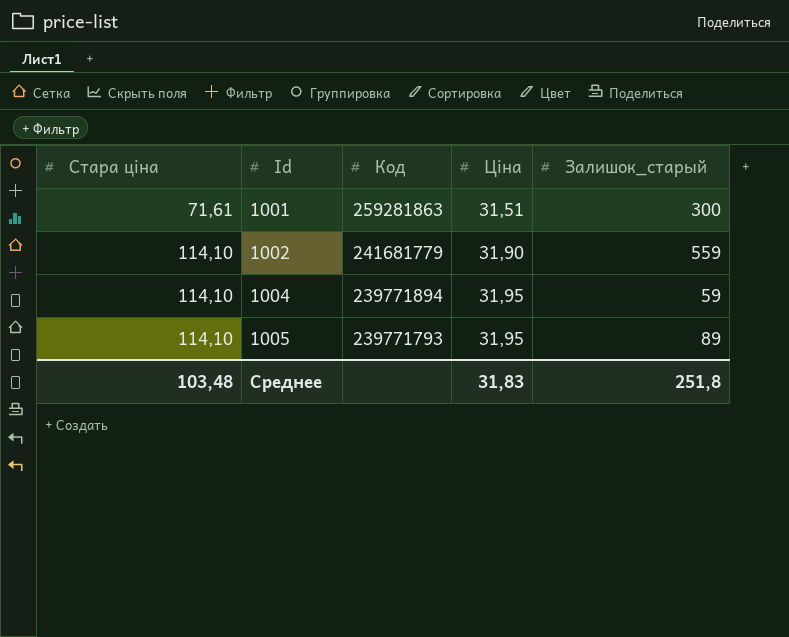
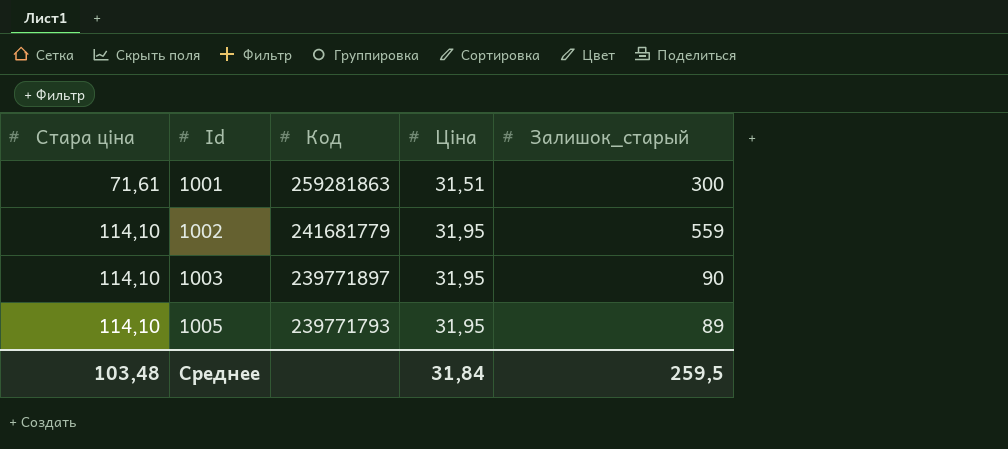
row 1004: 114,10 | 239771894 | 31,95 | 59 -> none
1002 | Ціна: 31,90 -> 31,95
row 1003: none -> 114,10 | 239771897 | 31,95 | 90
Среднее | Ціна: 31,83 -> 31,84
Среднее | Залишок_старый: 251,8 -> 259,5

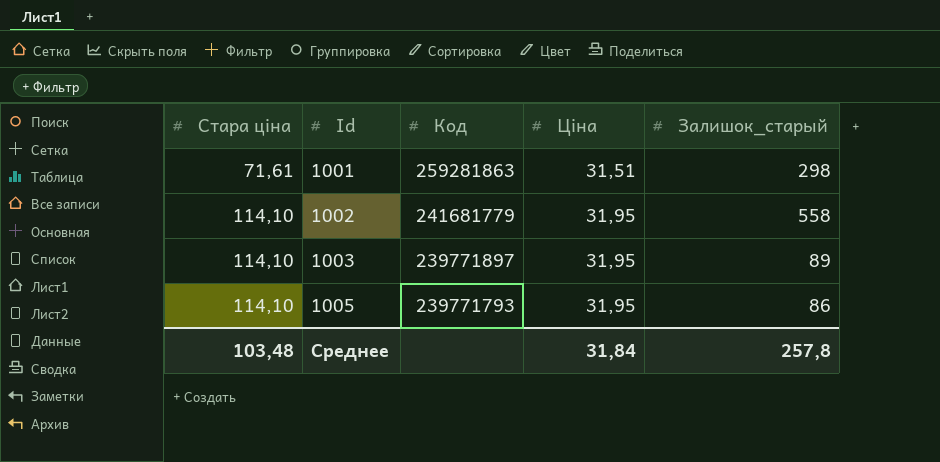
1001 | Залишок_старый: 300 -> 298
1002 | Залишок_старый: 559 -> 558
1003 | Залишок_старый: 90 -> 89
1005 | Залишок_старый: 89 -> 86
Среднее | Залишок_старый: 259,5 -> 257,8

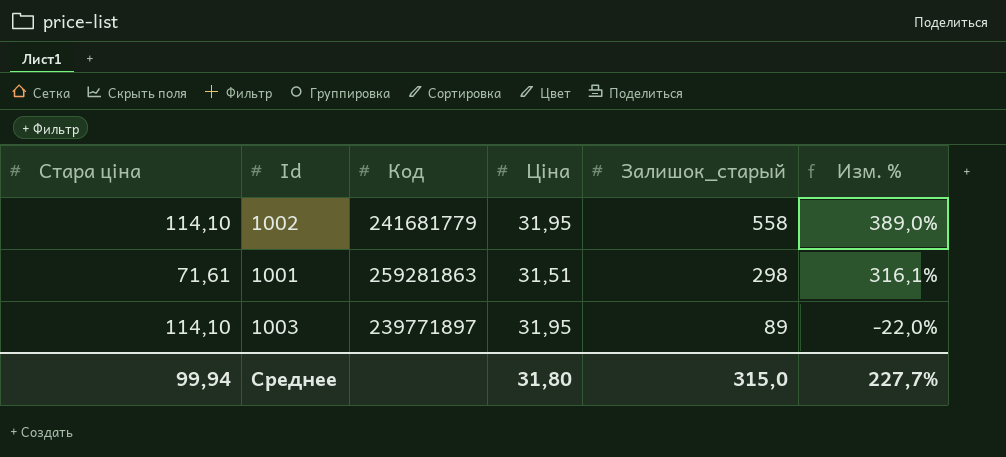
row order: Стара ціна ascending -> Залишок_старый descending
column Изм. % | formula: none -> ([Залишок_старый] - [Стара ціна]) / [Стара ціна]
row 1005: 114,10 | 239771793 | 31,95 | 86 -> none
Среднее | Стара ціна: 103,48 -> 99,94
Среднее | Ціна: 31,84 -> 31,80
Среднее | Залишок_старый: 257,8 -> 315,0

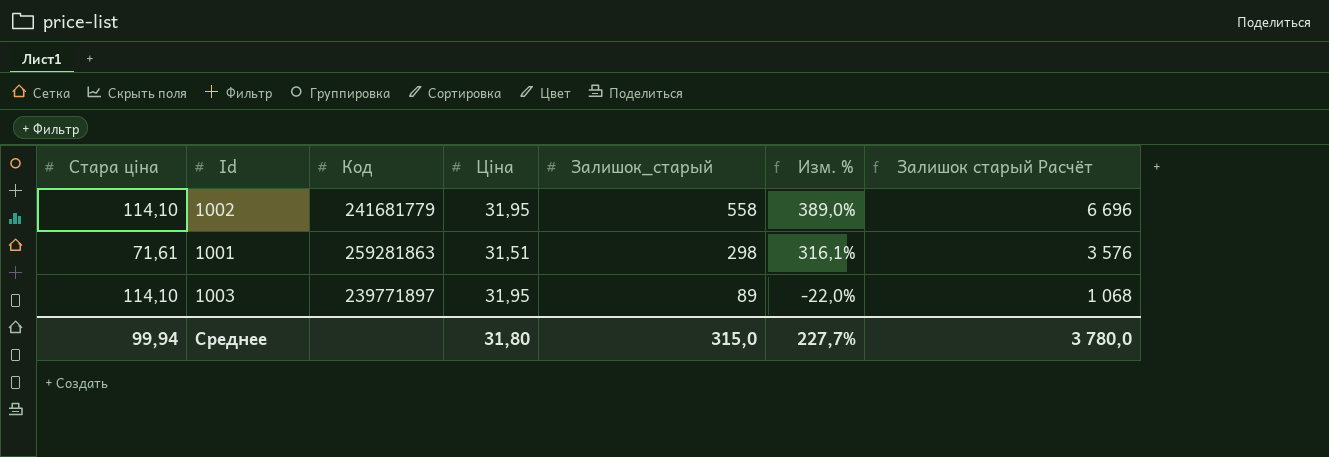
column Залишок старый Расчёт | formula: none -> [Залишок_старый] * 12

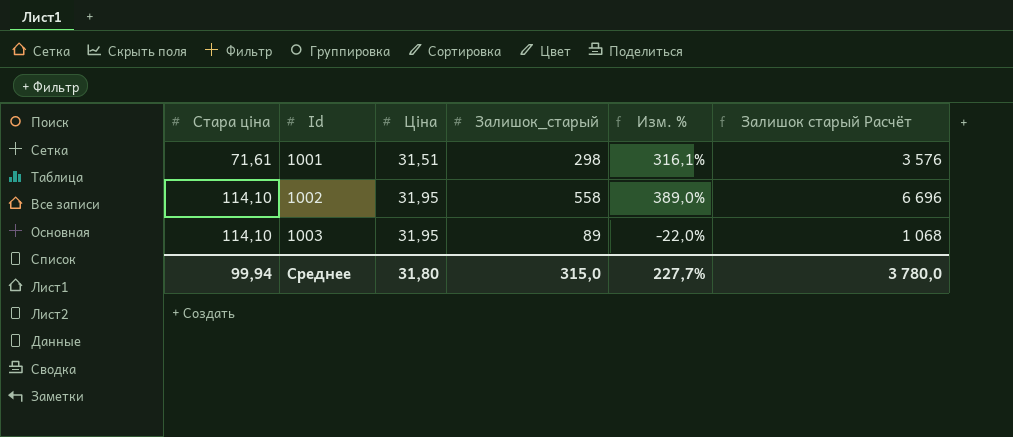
row order: Залишок_старый descending -> Стара ціна ascending
column Код | position: 3 -> none

